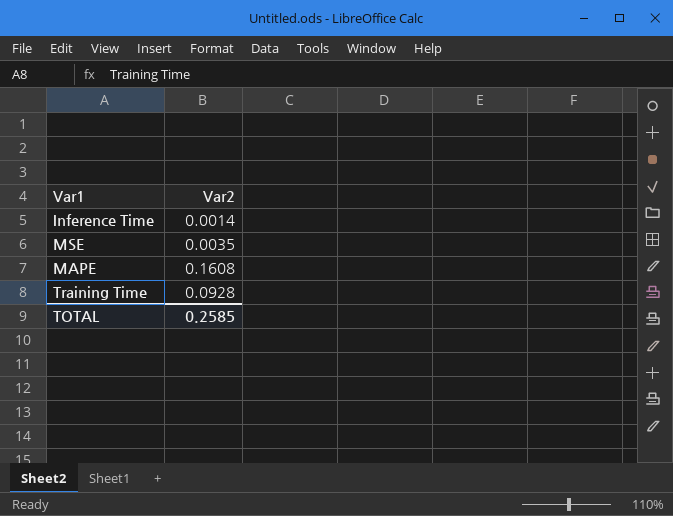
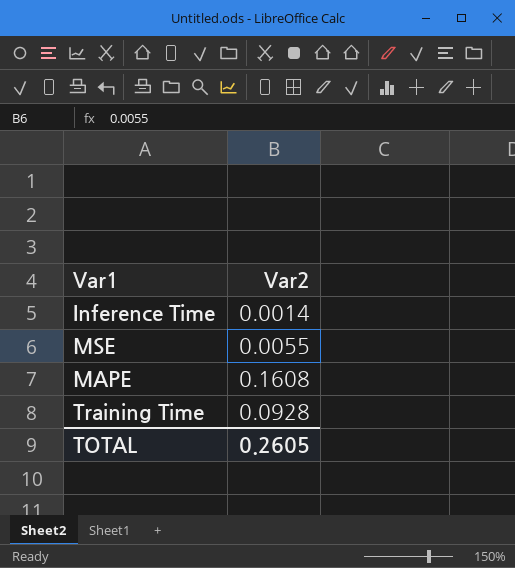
MSE | Var2: 0.0035 -> 0.0055
TOTAL | Var2: 0.2585 -> 0.2605

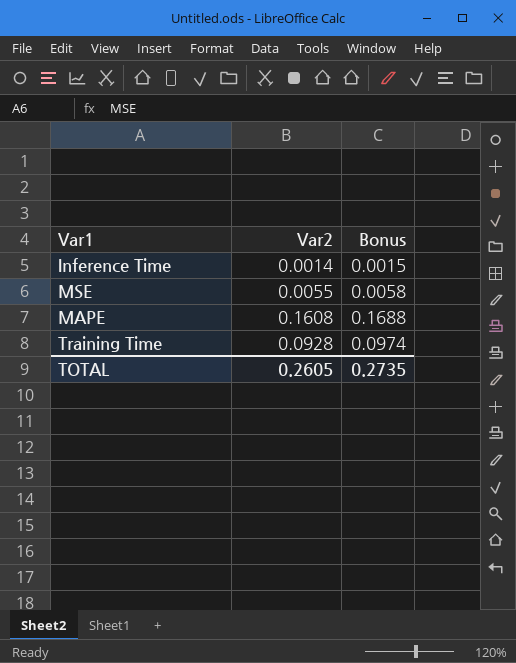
column Bonus | formula: none -> [Var2] * 1.05

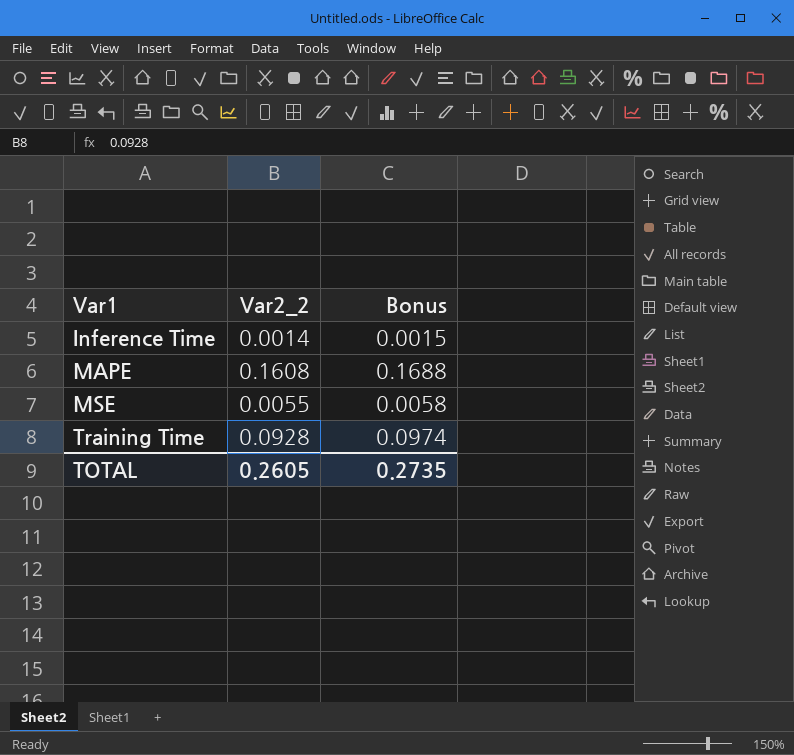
row order: none -> Var1 ascending
column name: Var2 -> Var2_2

